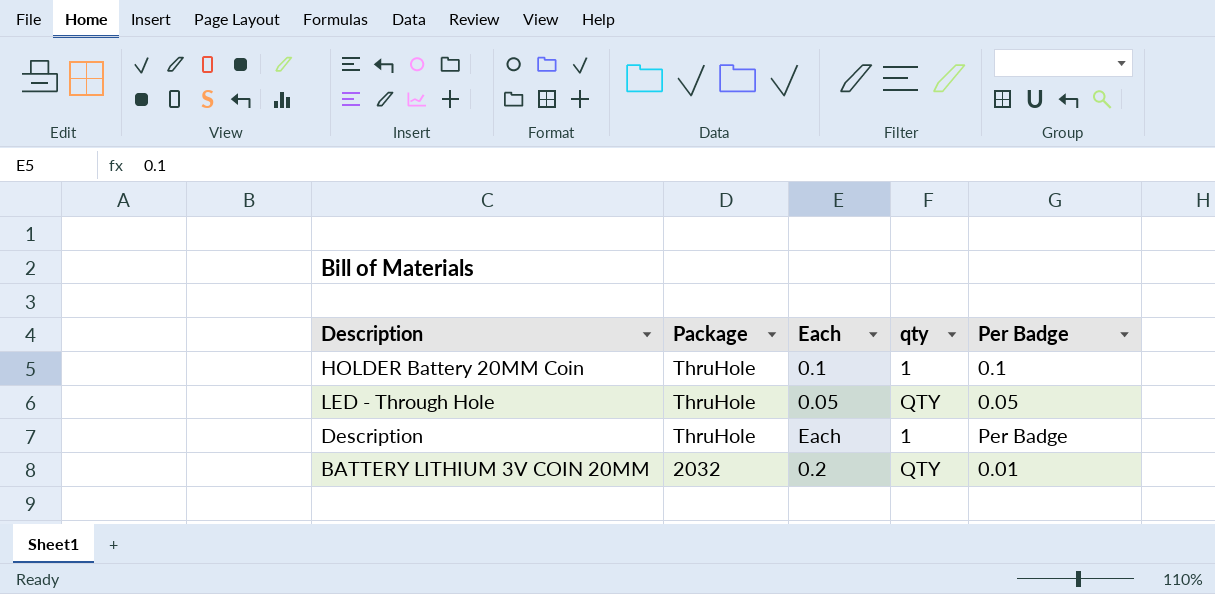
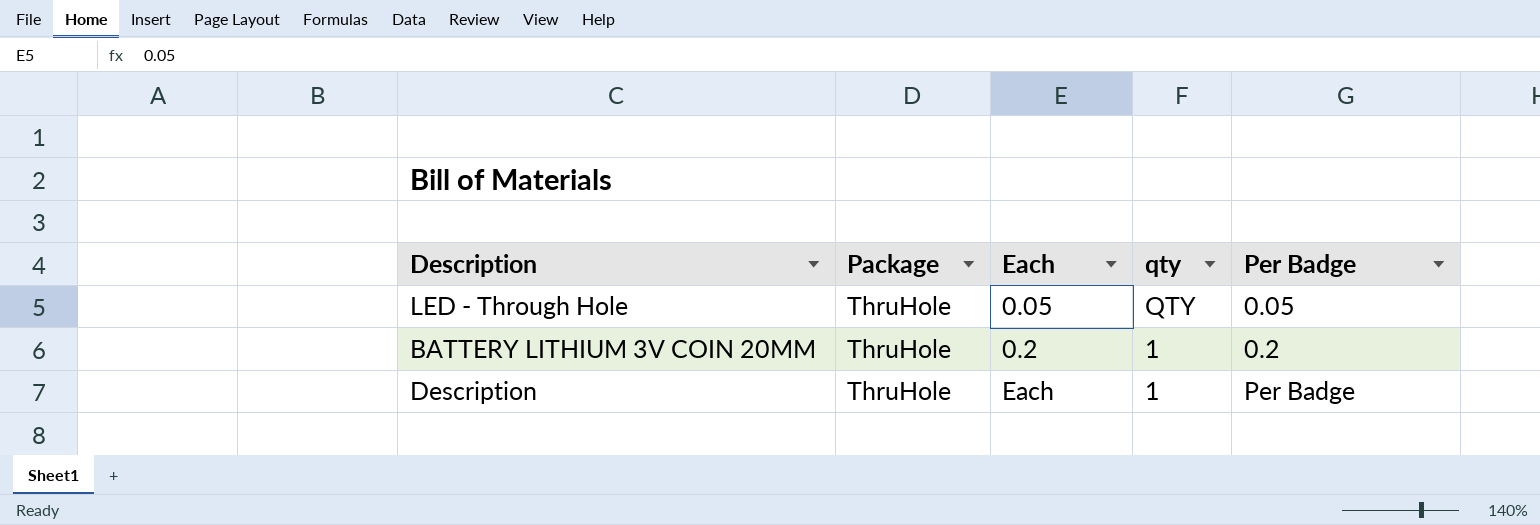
row order: Package descending -> qty descending
row HOLDER Battery 20MM Coin: ThruHole | 0.1 | 1 | 0.1 -> none
BATTERY LITHIUM 3V COIN 20MM | Package: 2032 -> ThruHole
BATTERY LITHIUM 3V COIN 20MM | qty: QTY -> 1
BATTERY LITHIUM 3V COIN 20MM | Per Badge: 0.01 -> 0.2

